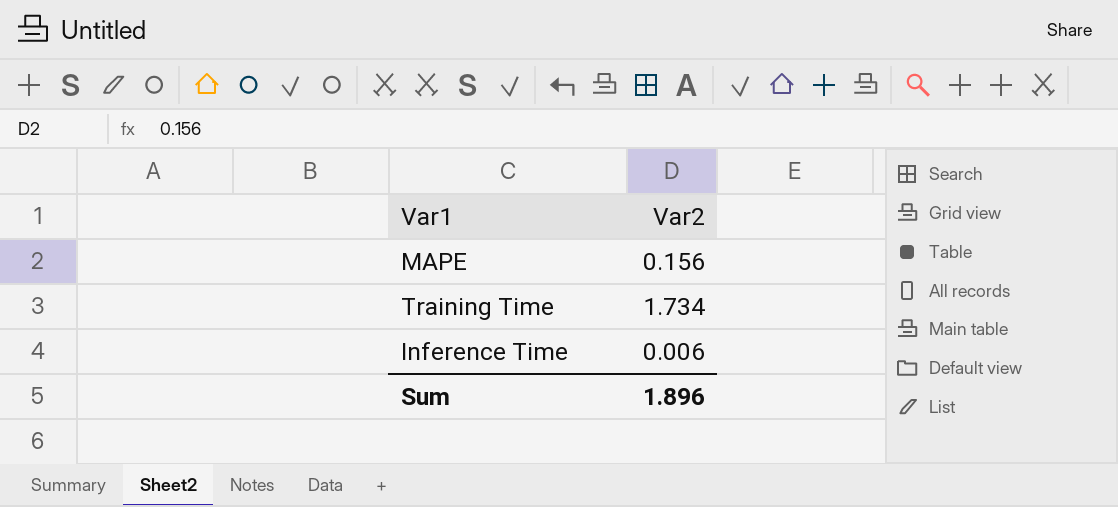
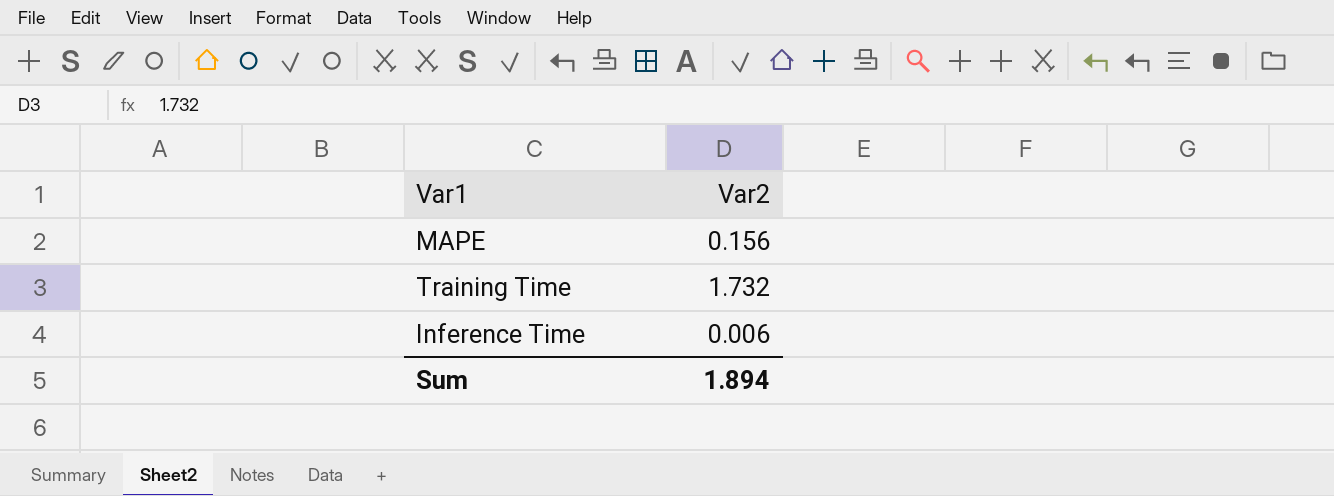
Training Time | Var2: 1.734 -> 1.732
Sum | Var2: 1.896 -> 1.894

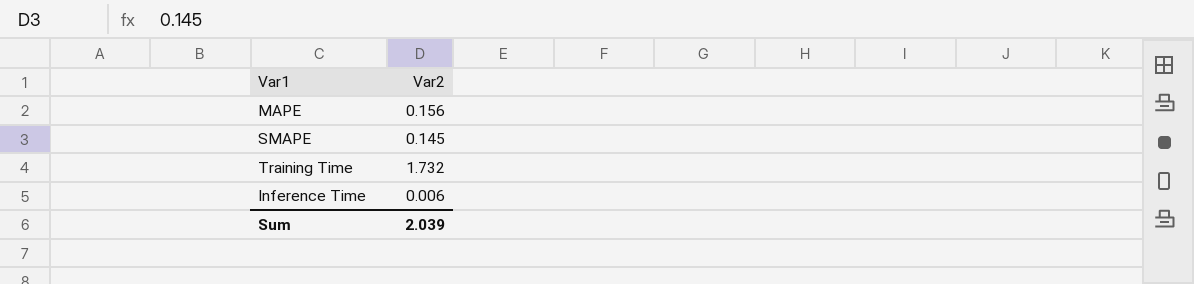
row SMAPE: none -> 0.145
Sum | Var2: 1.894 -> 2.039

